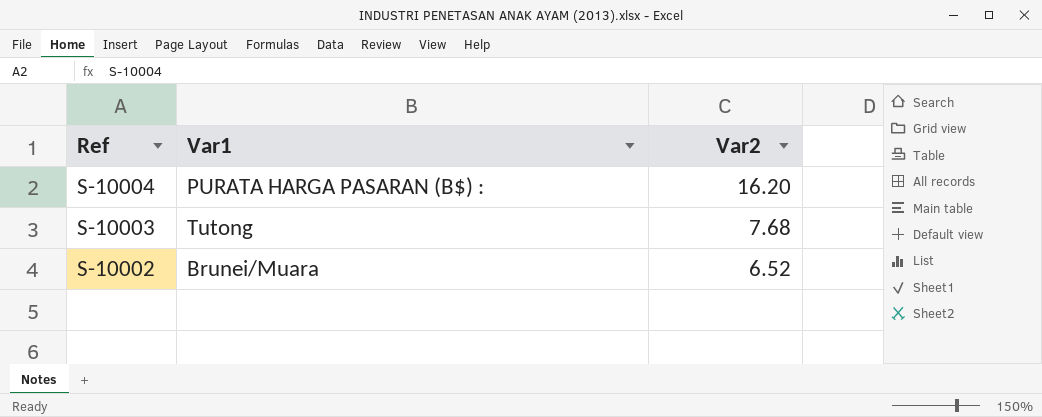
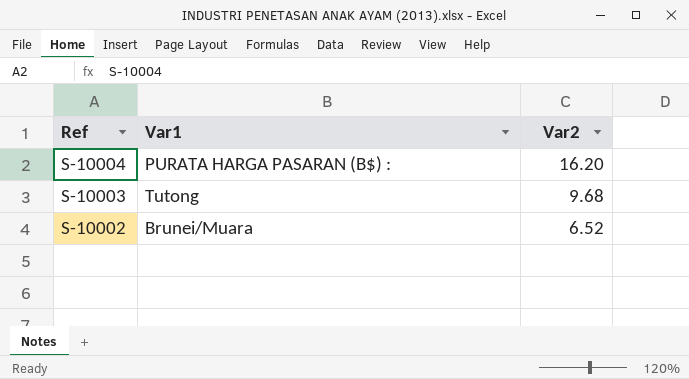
S-10003 | Var2: 7.68 -> 9.68

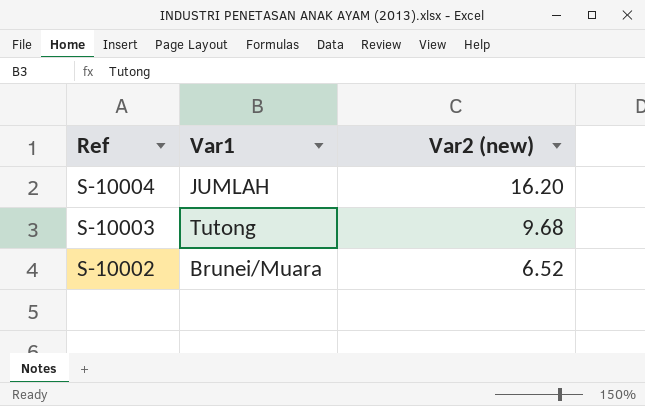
column name: Var2 -> Var2 (new)
S-10004 | Var1: PURATA HARGA PASARAN (B$) : -> JUMLAH

